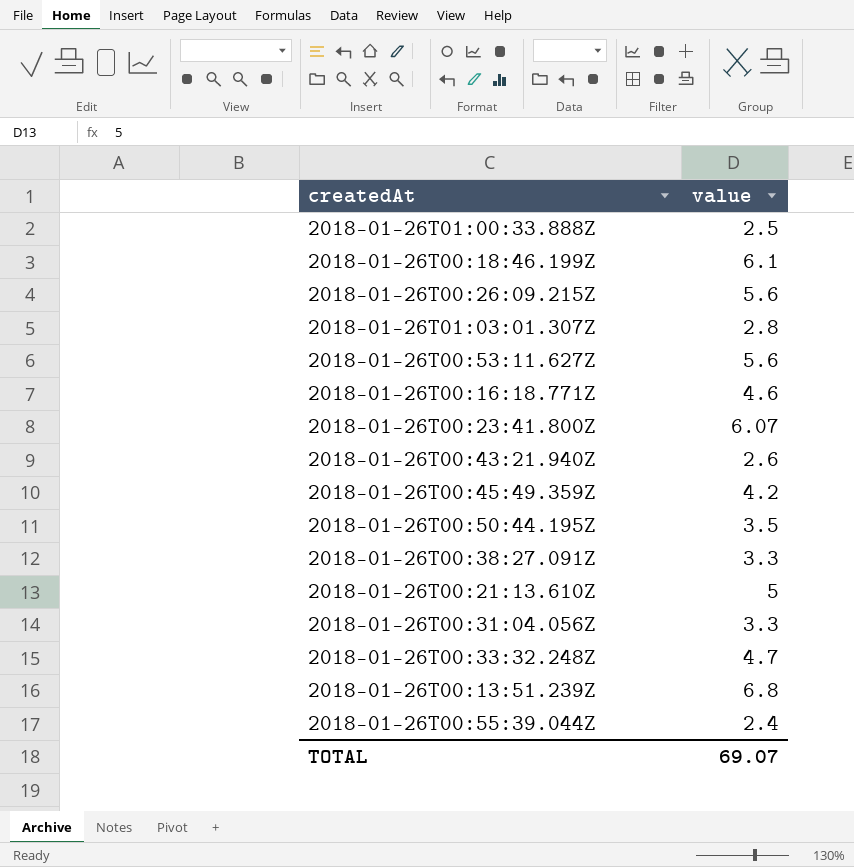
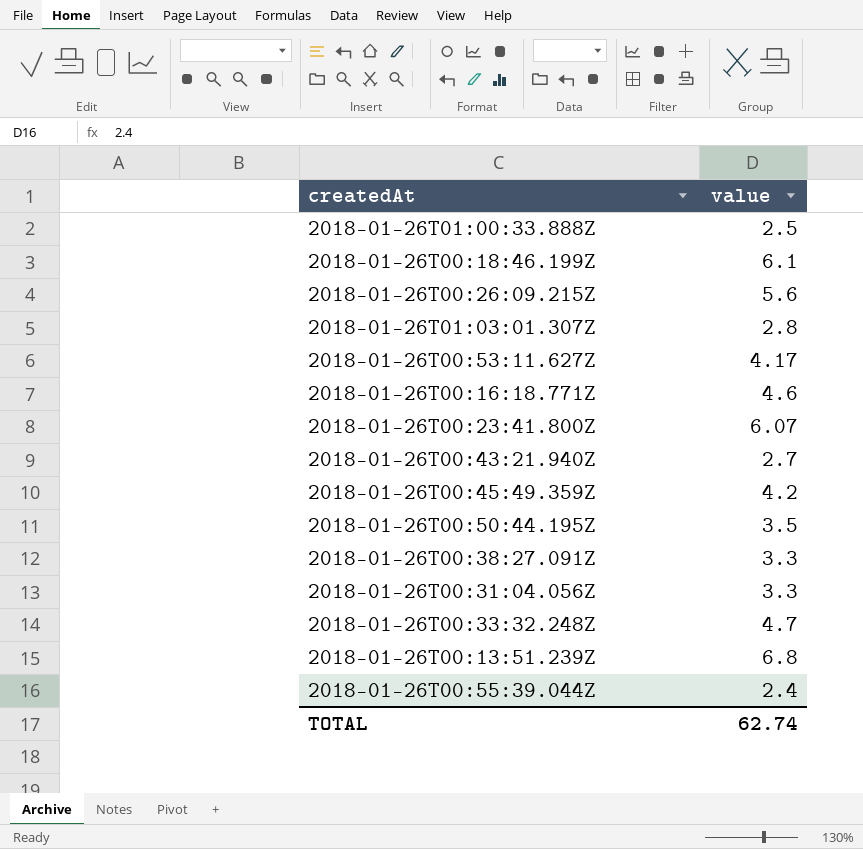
row 2018-01-26T00:21:13.610Z: 5 -> none
2018-01-26T00:53:11.627Z | value: 5.6 -> 4.17
2018-01-26T00:43:21.940Z | value: 2.6 -> 2.7
TOTAL | value: 69.07 -> 62.74

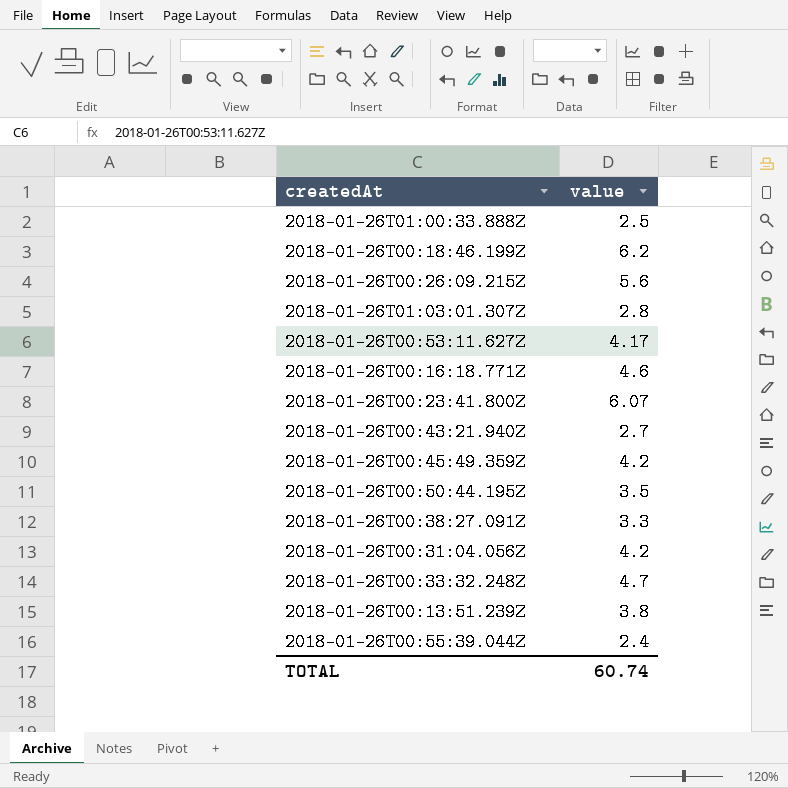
2018-01-26T00:18:46.199Z | value: 6.1 -> 6.2
2018-01-26T00:31:04.056Z | value: 3.3 -> 4.2
2018-01-26T00:13:51.239Z | value: 6.8 -> 3.8
TOTAL | value: 62.74 -> 60.74

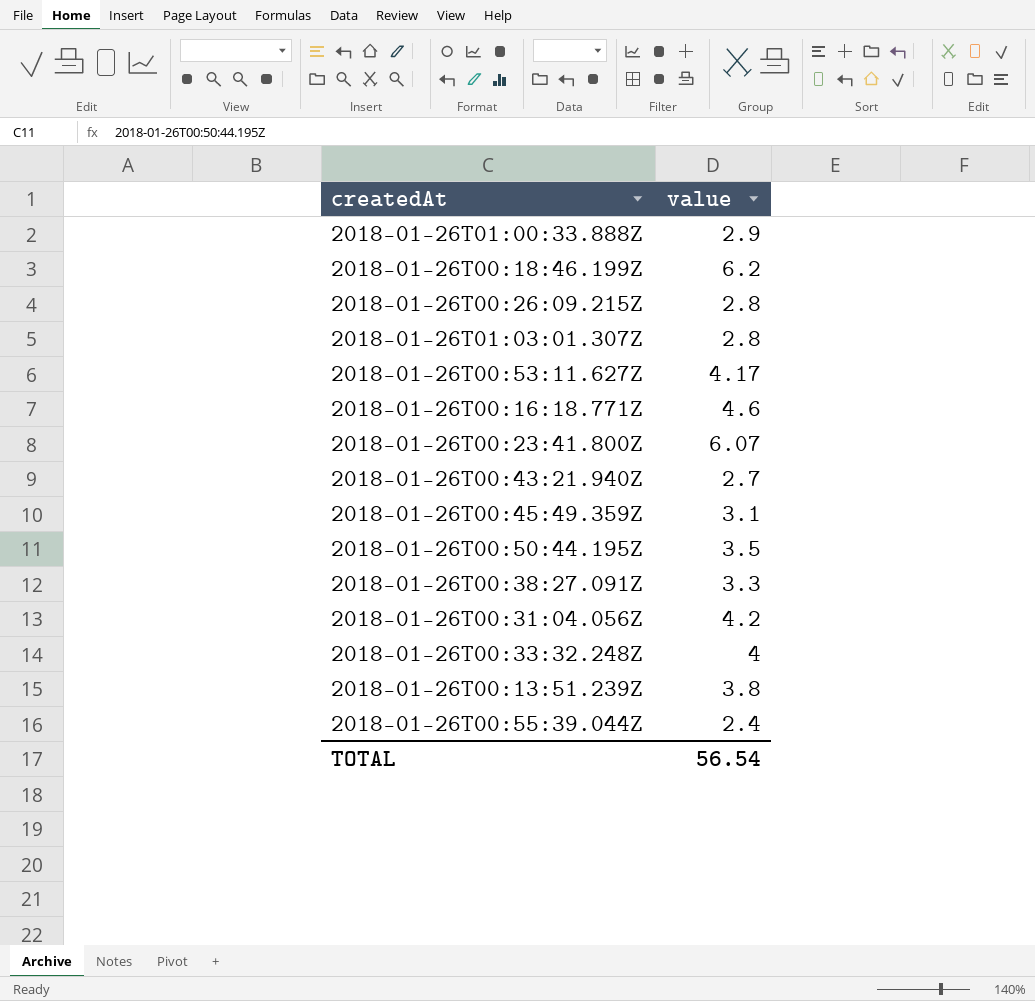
2018-01-26T01:00:33.888Z | value: 2.5 -> 2.9
2018-01-26T00:26:09.215Z | value: 5.6 -> 2.8
2018-01-26T00:45:49.359Z | value: 4.2 -> 3.1
2018-01-26T00:33:32.248Z | value: 4.7 -> 4
TOTAL | value: 60.74 -> 56.54

